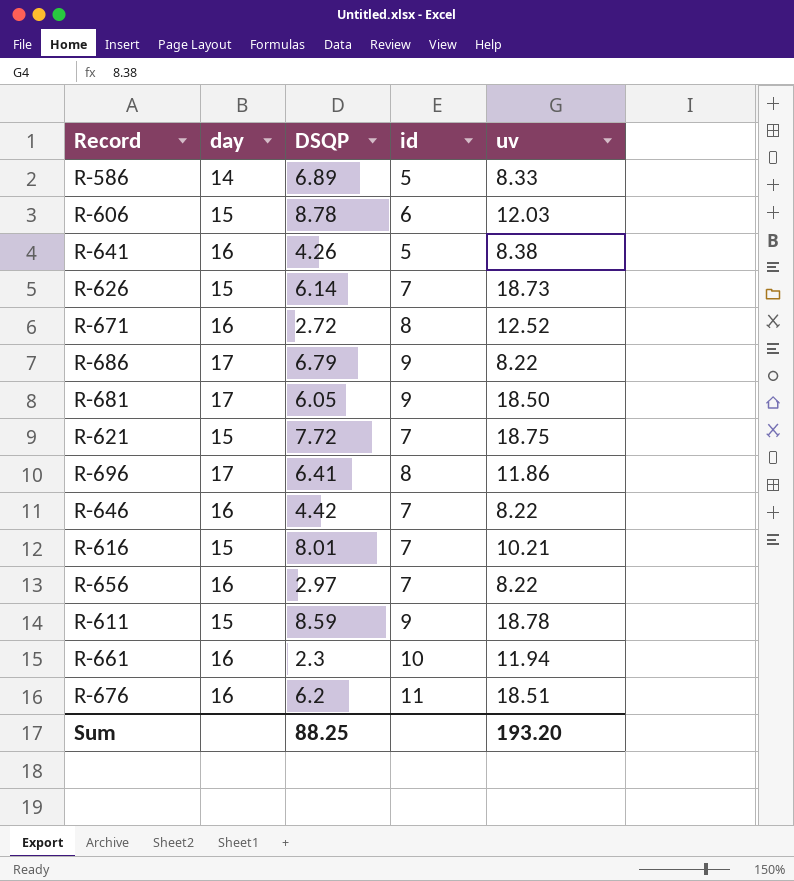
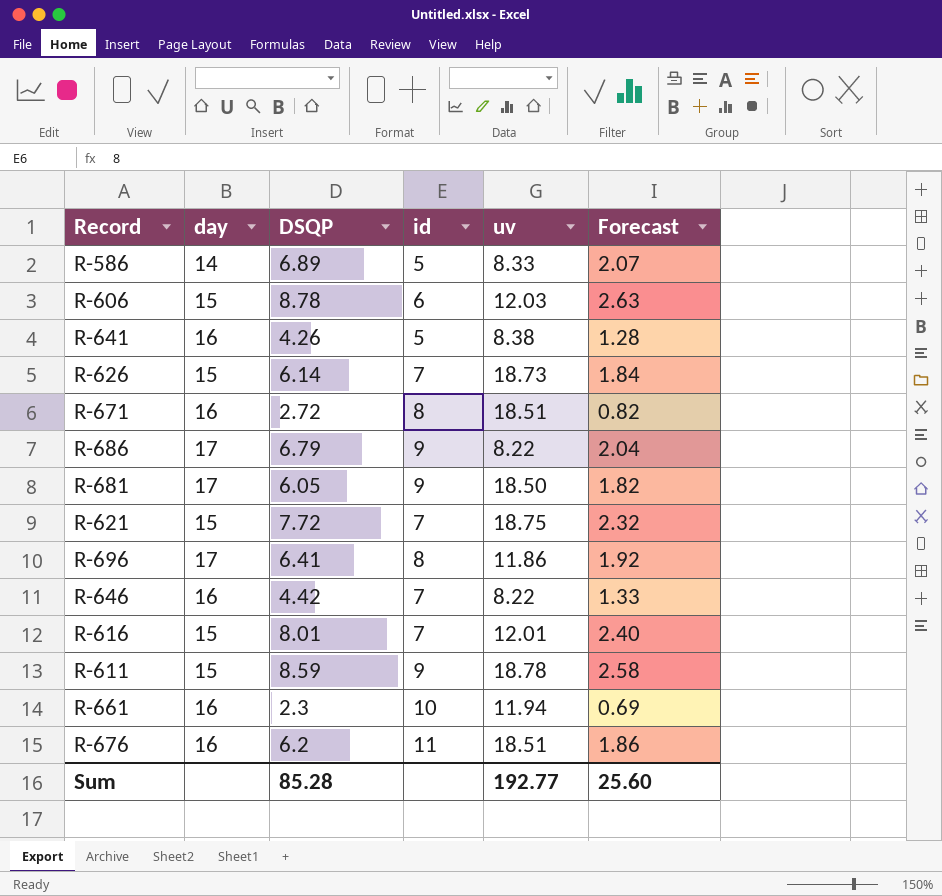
column Forecast | formula: none -> [DSQP] * 0.3
row R-656: 16 | 2.97 | 7 | 8.22 -> none
R-671 | uv: 12.52 -> 18.51
R-616 | uv: 10.21 -> 12.01
Sum | DSQP: 88.25 -> 85.28
Sum | uv: 193.20 -> 192.77

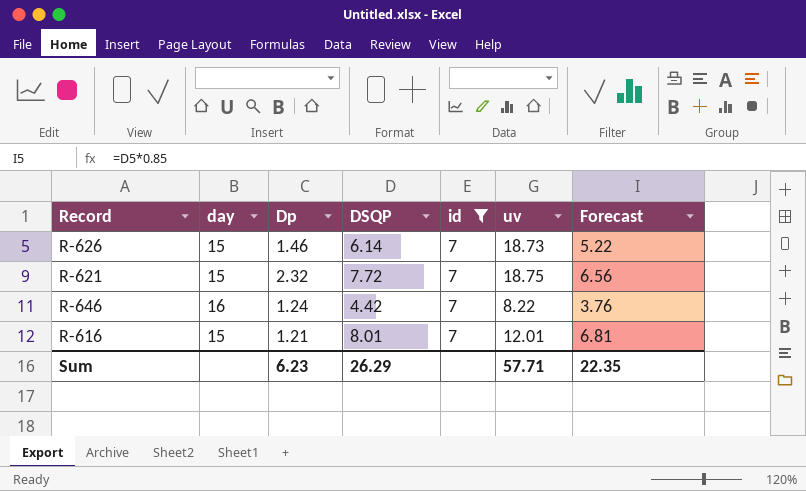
filter: none -> id = 7
column Dp | position: none -> 3
column Forecast | formula: [DSQP] * 0.3 -> [DSQP] * 0.85
Sum | DSQP: 85.28 -> 26.29
Sum | uv: 192.77 -> 57.71
Sum | Forecast: 25.60 -> 22.35

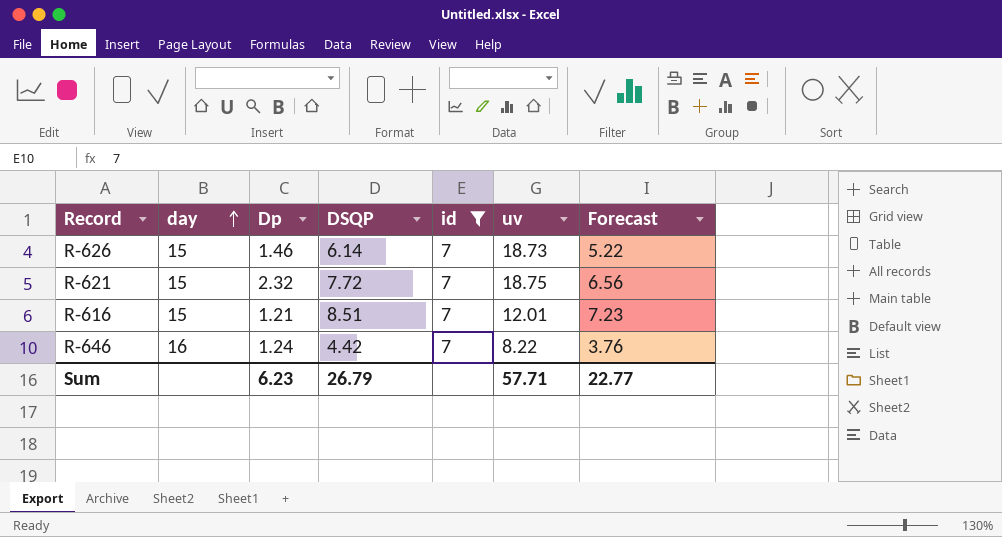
row order: none -> day ascending
R-616 | DSQP: 8.01 -> 8.51
R-616 | Forecast: 6.81 -> 7.23
Sum | DSQP: 26.29 -> 26.79
Sum | Forecast: 22.35 -> 22.77

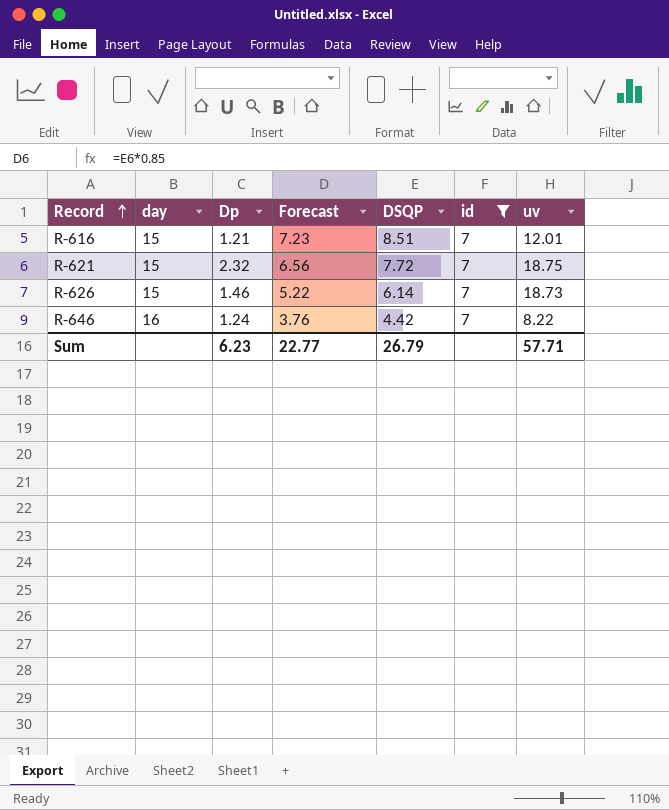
row order: day ascending -> Record ascending
column Forecast | position: 7 -> 4

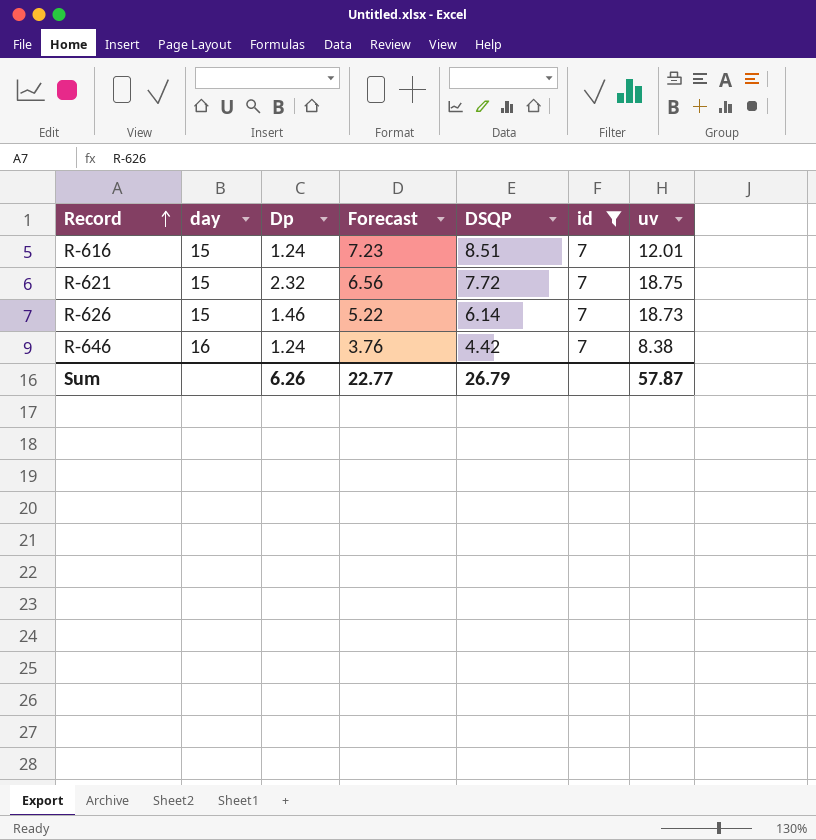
R-616 | Dp: 1.21 -> 1.24
R-646 | uv: 8.22 -> 8.38
Sum | Dp: 6.23 -> 6.26
Sum | uv: 57.71 -> 57.87

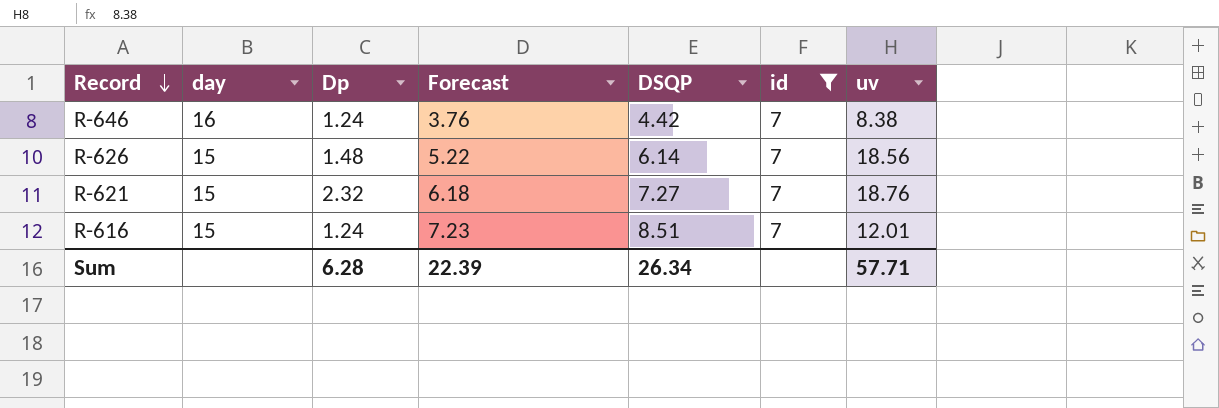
row order: Record ascending -> Record descending
R-626 | Dp: 1.46 -> 1.48
R-626 | uv: 18.73 -> 18.56
R-621 | Forecast: 6.56 -> 6.18
R-621 | DSQP: 7.72 -> 7.27
R-621 | uv: 18.75 -> 18.76
Sum | Dp: 6.26 -> 6.28
Sum | Forecast: 22.77 -> 22.39
Sum | DSQP: 26.79 -> 26.34
Sum | uv: 57.87 -> 57.71

